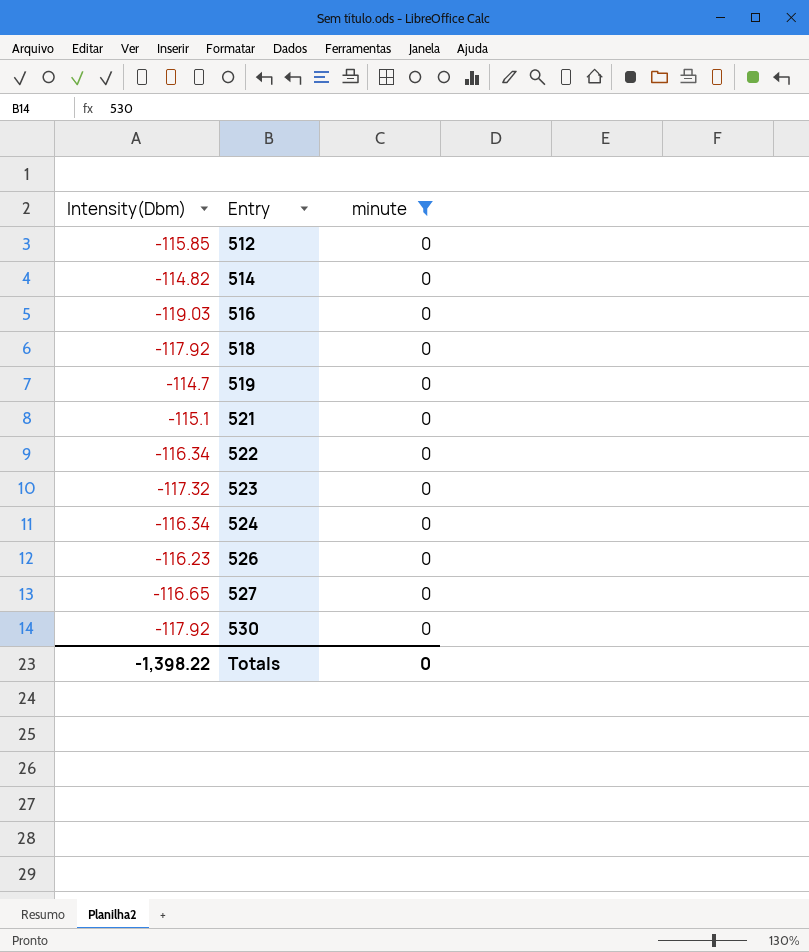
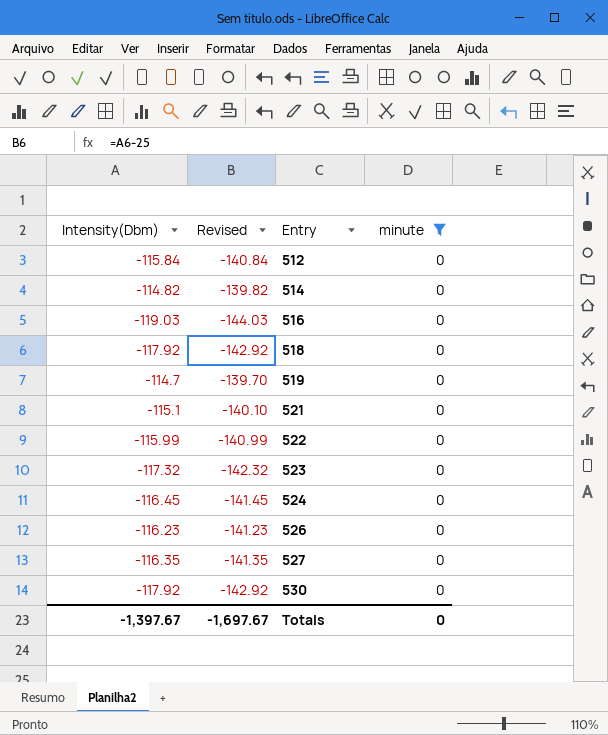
column Revised | formula: none -> [Intensity(Dbm)] - 25
512 | Intensity(Dbm): -115.85 -> -115.84
522 | Intensity(Dbm): -116.34 -> -115.99
524 | Intensity(Dbm): -116.34 -> -116.45
527 | Intensity(Dbm): -116.65 -> -116.35
Totals | Intensity(Dbm): -1,398.22 -> -1,397.67

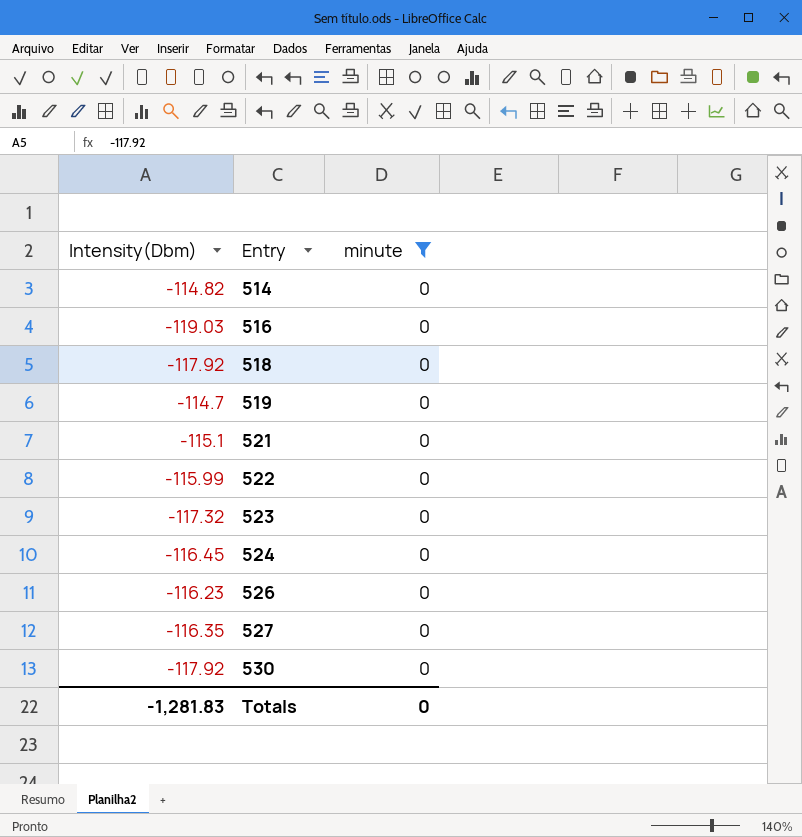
column Revised | formula: [Intensity(Dbm)] - 25 -> none
row 512: -115.84 | -140.84 | 0 -> none
Totals | Intensity(Dbm): -1,397.67 -> -1,281.83

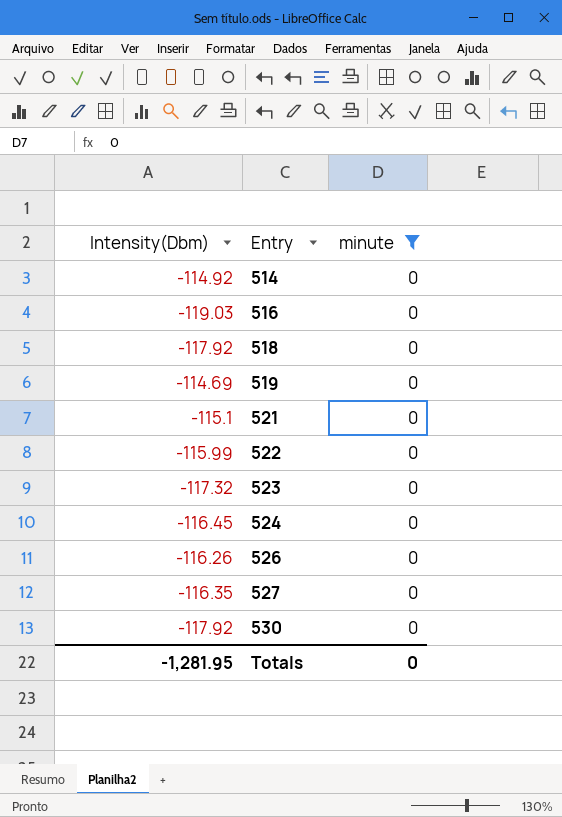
514 | Intensity(Dbm): -114.82 -> -114.92
519 | Intensity(Dbm): -114.7 -> -114.69
526 | Intensity(Dbm): -116.23 -> -116.26
Totals | Intensity(Dbm): -1,281.83 -> -1,281.95

